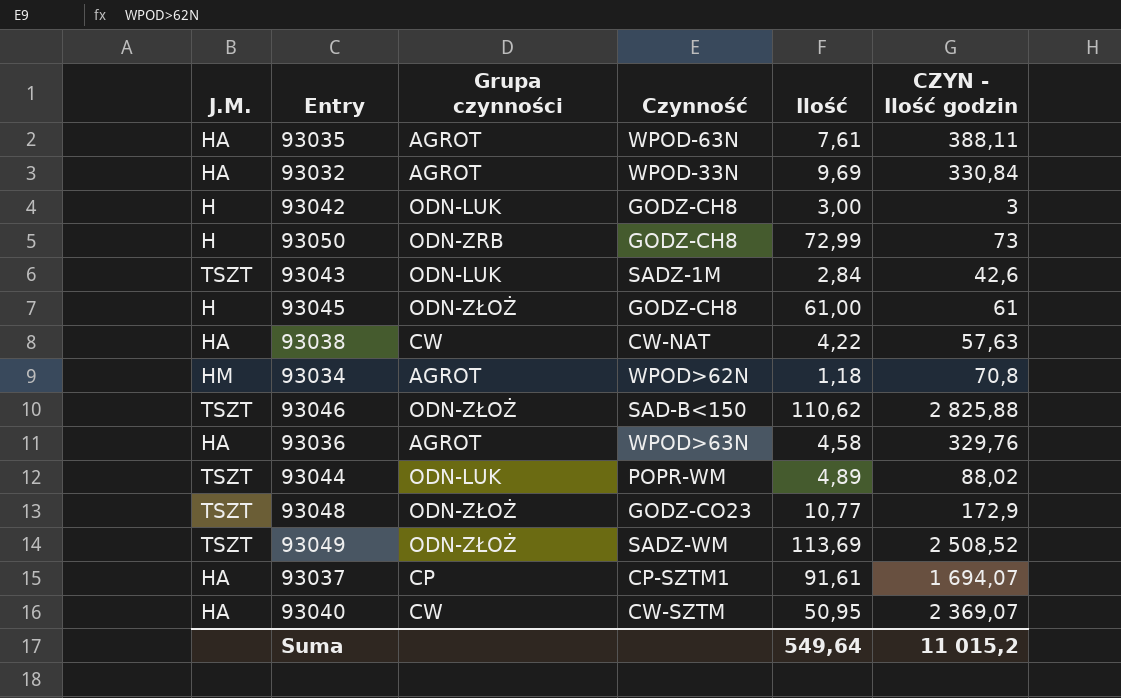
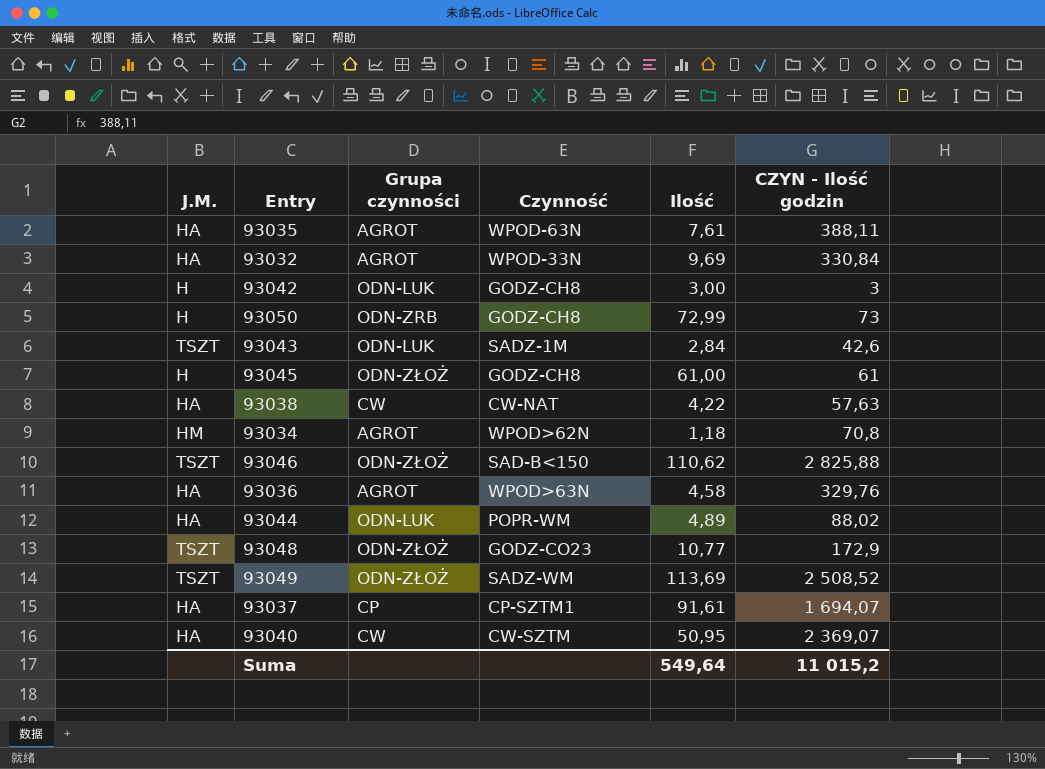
93044 | J.M.: TSZT -> HA

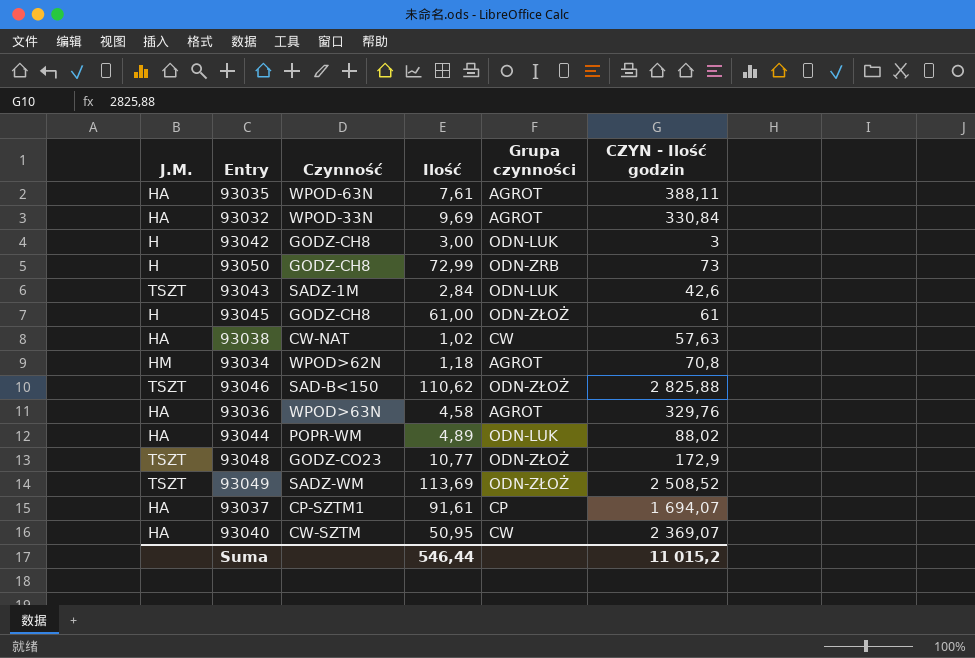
column Grupa czynności | position: 3 -> 5
93038 | Ilość: 4,22 -> 1,02
Suma | Ilość: 549,64 -> 546,44

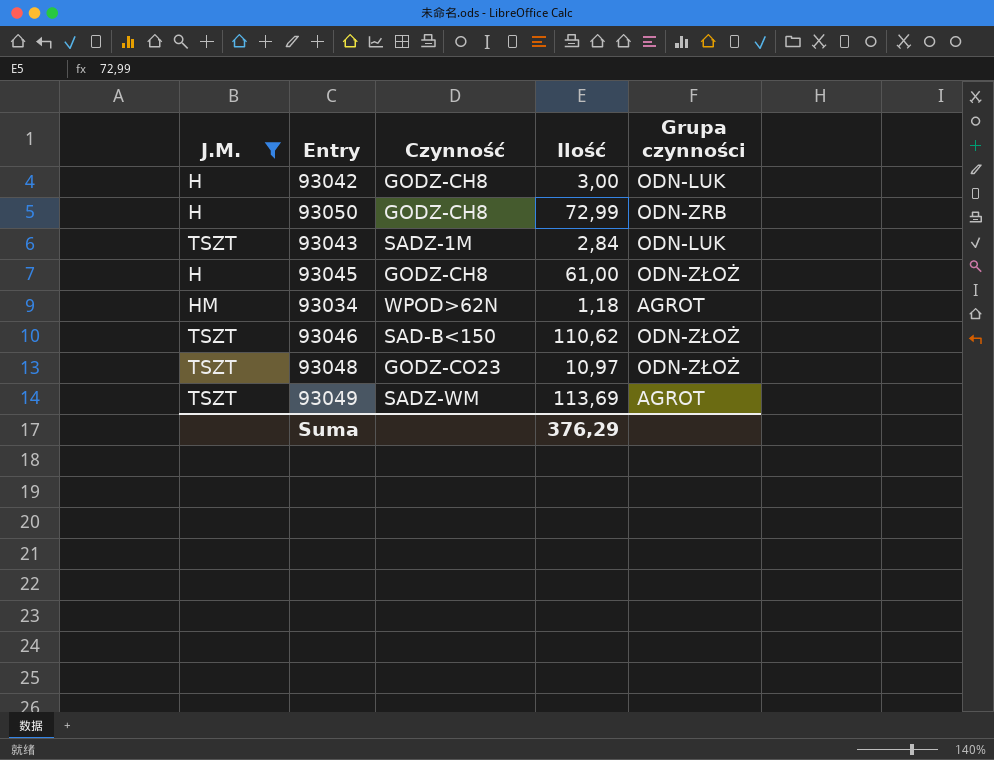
filter: none -> J.M. != HA
column CZYN - Ilość godzin | position: 6 -> none
93048 | Ilość: 10,77 -> 10,97
93049 | Grupa czynności: ODN-ZŁOŻ -> AGROT
Suma | Ilość: 546,44 -> 376,29

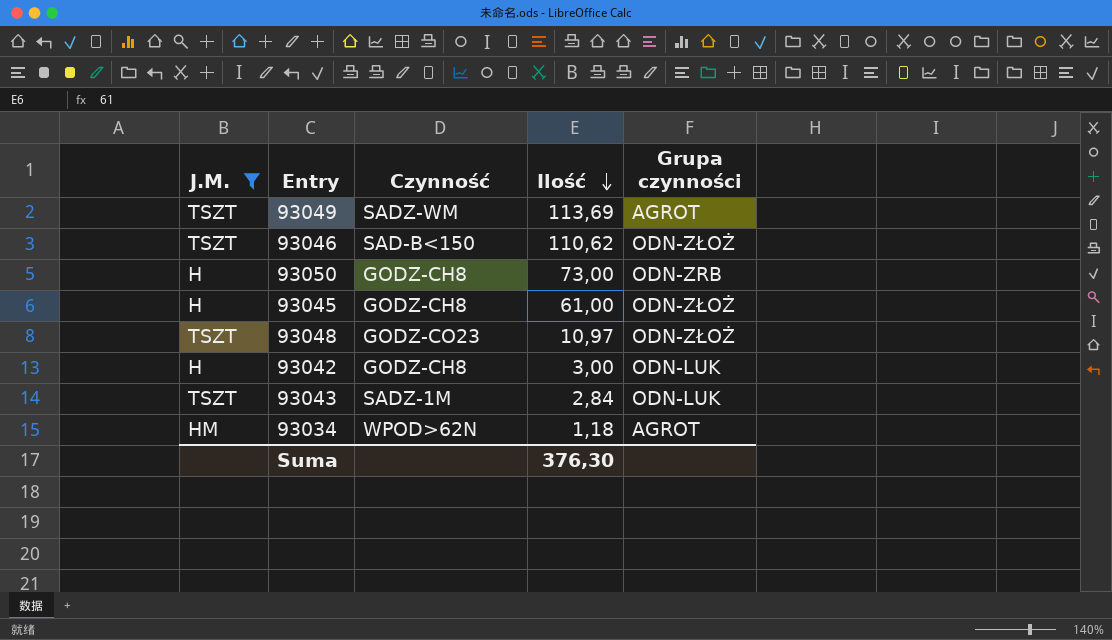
row order: none -> Ilość descending
93050 | Ilość: 72,99 -> 73,00
Suma | Ilość: 376,29 -> 376,30

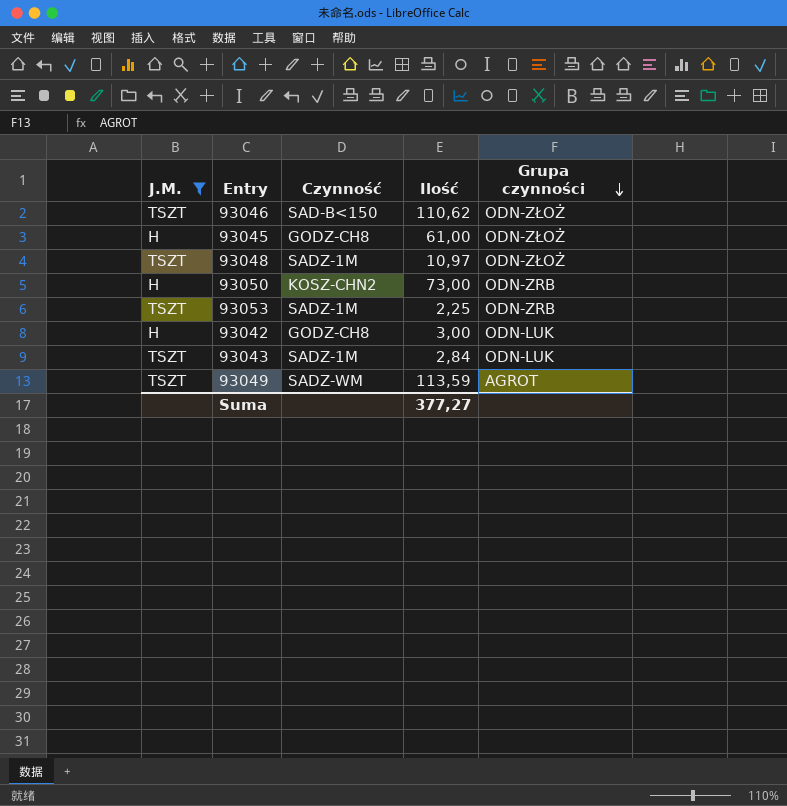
row order: Ilość descending -> Grupa czynności descending
row 93034: HM | WPOD>62N | 1,18 | AGROT -> none
93048 | Czynność: GODZ-CO23 -> SADZ-1M
93050 | Czynność: GODZ-CH8 -> KOSZ-CHN2
row 93053: none -> TSZT | SADZ-1M | 2,25 | ODN-ZRB
93049 | Ilość: 113,69 -> 113,59
Suma | Ilość: 376,30 -> 377,27

